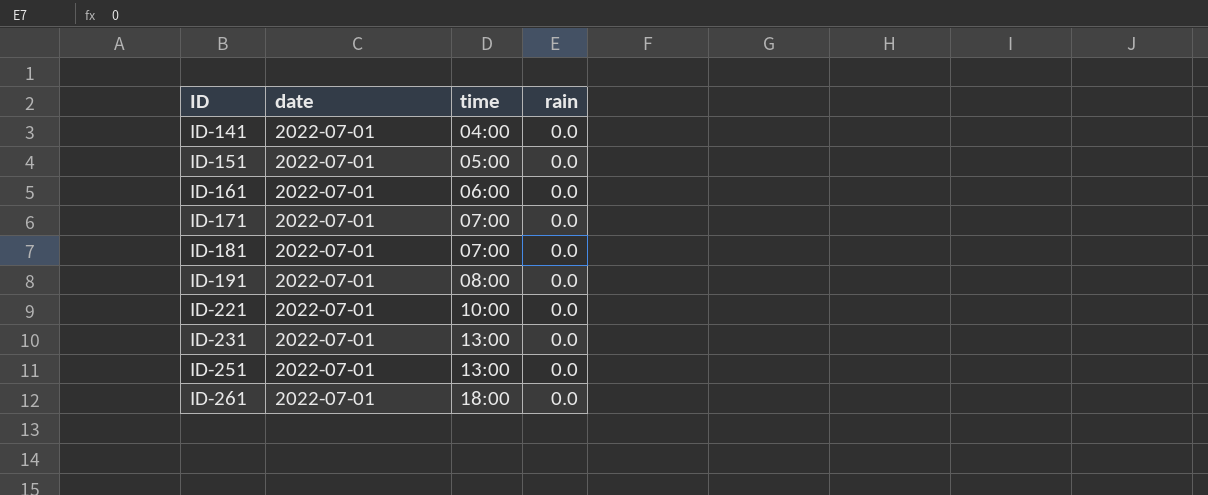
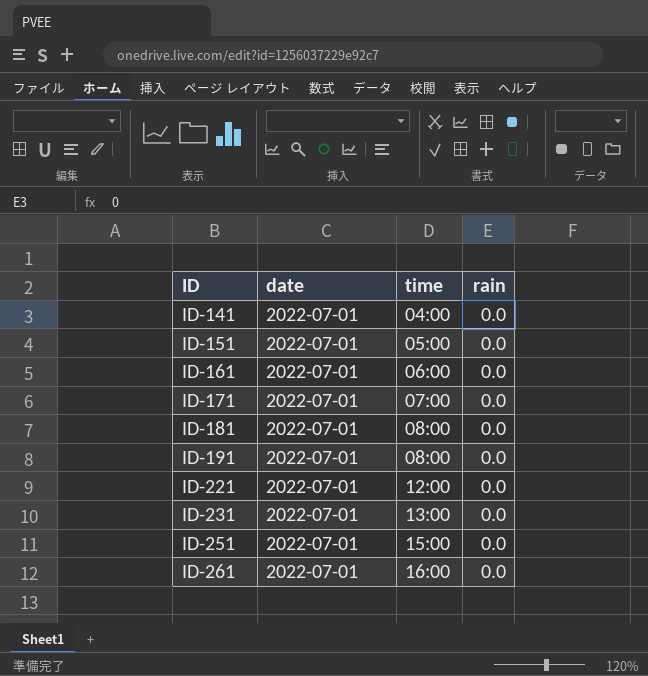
ID-181 | time: 07:00 -> 08:00
ID-221 | time: 10:00 -> 12:00
ID-251 | time: 13:00 -> 15:00
ID-261 | time: 18:00 -> 16:00

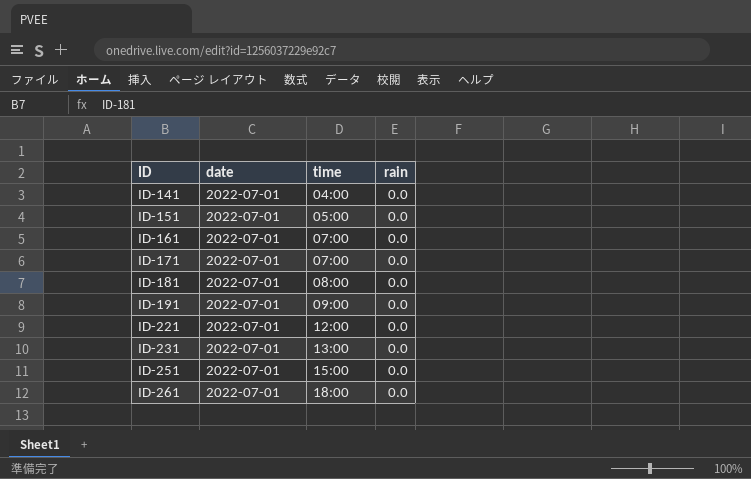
ID-161 | time: 06:00 -> 07:00
ID-191 | time: 08:00 -> 09:00
ID-261 | time: 16:00 -> 18:00

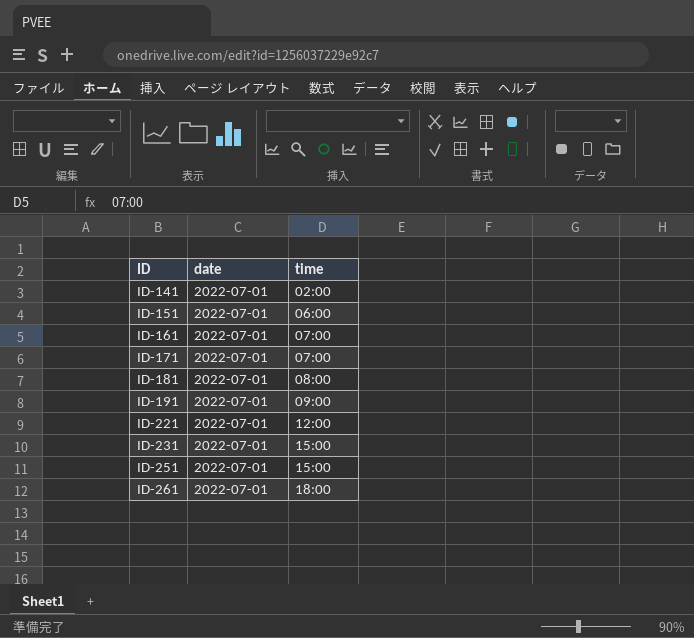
column rain | position: 4 -> none
ID-141 | time: 04:00 -> 02:00
ID-151 | time: 05:00 -> 06:00
ID-231 | time: 13:00 -> 15:00

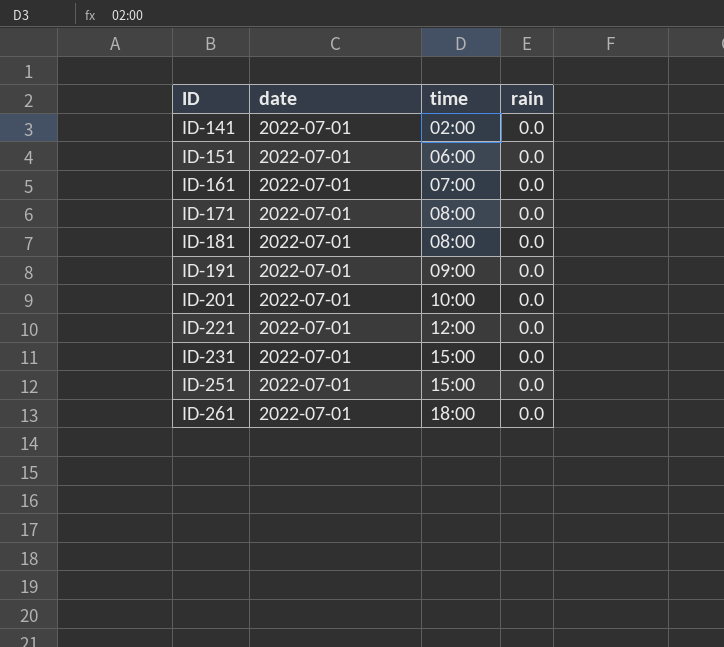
column rain | position: none -> 4
ID-171 | time: 07:00 -> 08:00
row ID-201: none -> 2022-07-01 | 10:00 | 0.0

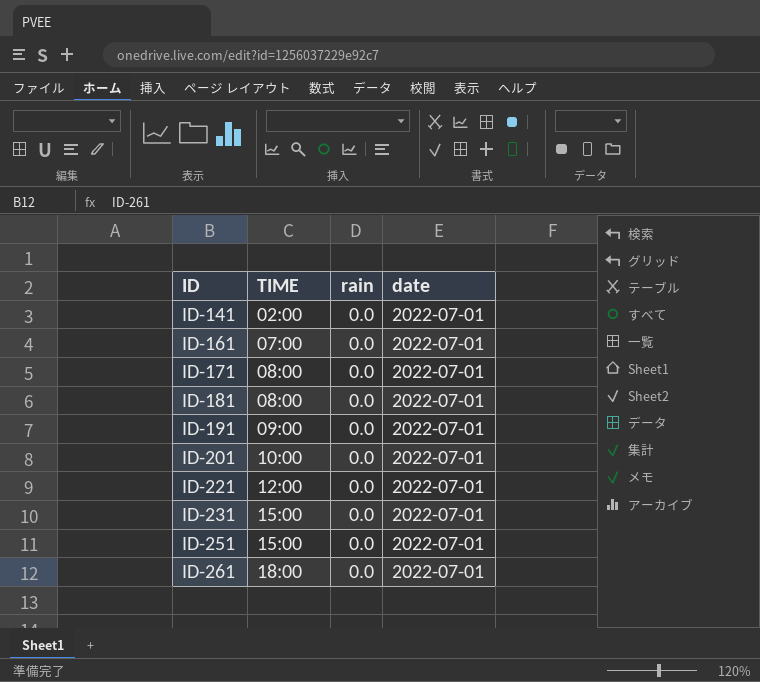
column name: time -> TIME
column date | position: 2 -> 4
row ID-151: 2022-07-01 | 06:00 | 0.0 -> none

